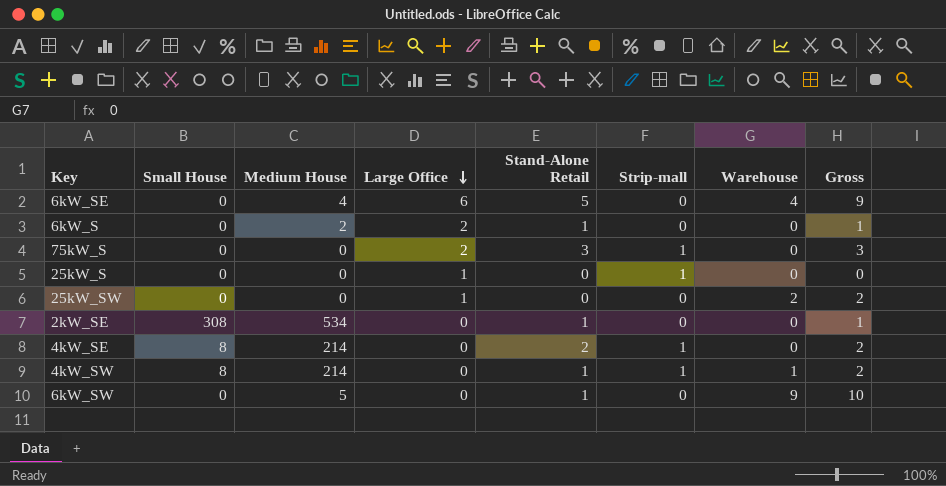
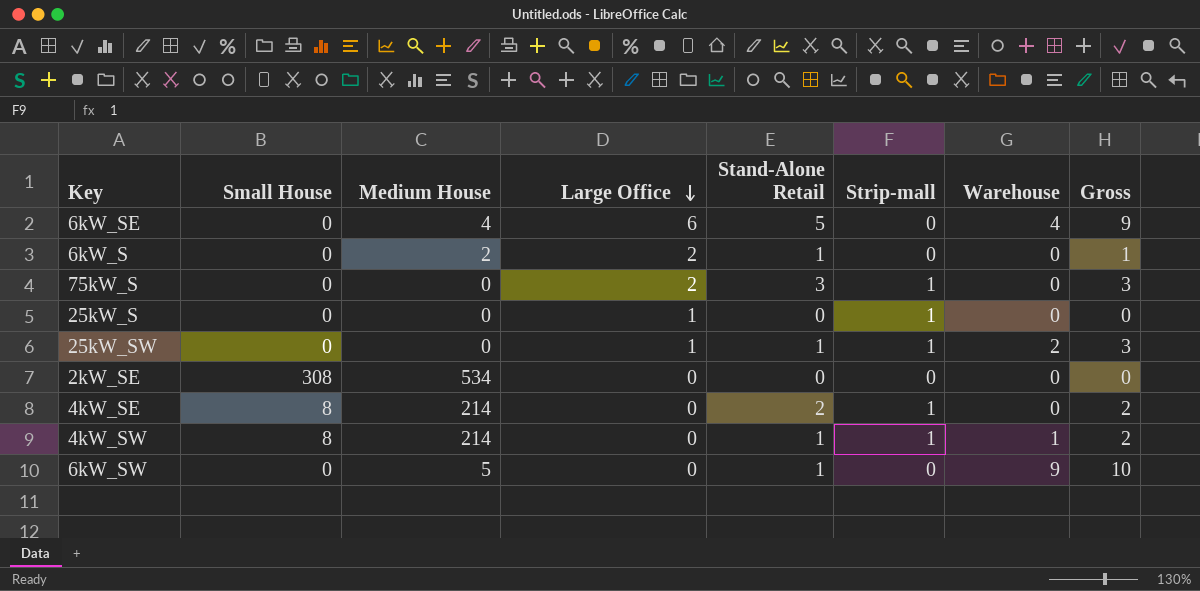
25kW_SW | Stand-Alone Retail: 0 -> 1
25kW_SW | Strip-mall: 0 -> 1
25kW_SW | Gross: 2 -> 3
2kW_SE | Stand-Alone Retail: 1 -> 0
2kW_SE | Gross: 1 -> 0

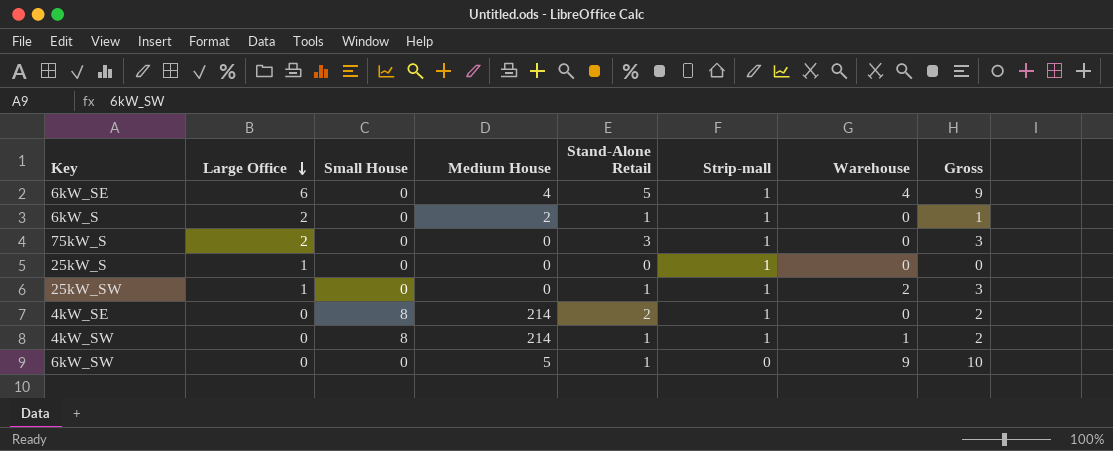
column Large Office | position: 4 -> 2
row 2kW_SE: 308 | 534 | 0 | 0 | 0 | 0 | 0 -> none
6kW_SE | Strip-mall: 0 -> 1
6kW_S | Strip-mall: 0 -> 1

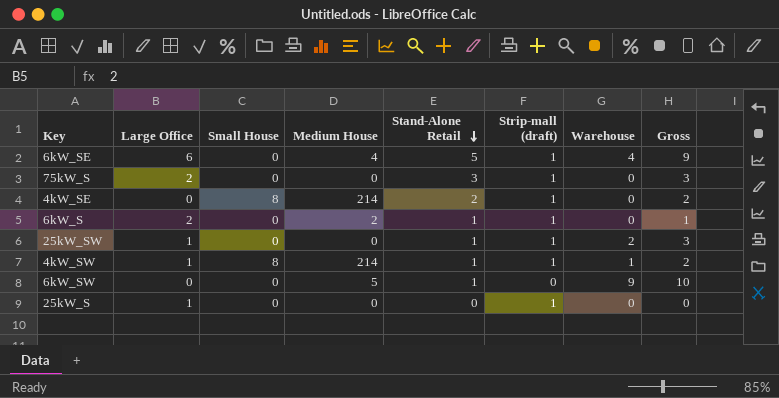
row order: Large Office descending -> Stand-Alone Retail descending
column name: Strip-mall -> Strip-mall (draft)
4kW_SW | Large Office: 0 -> 1

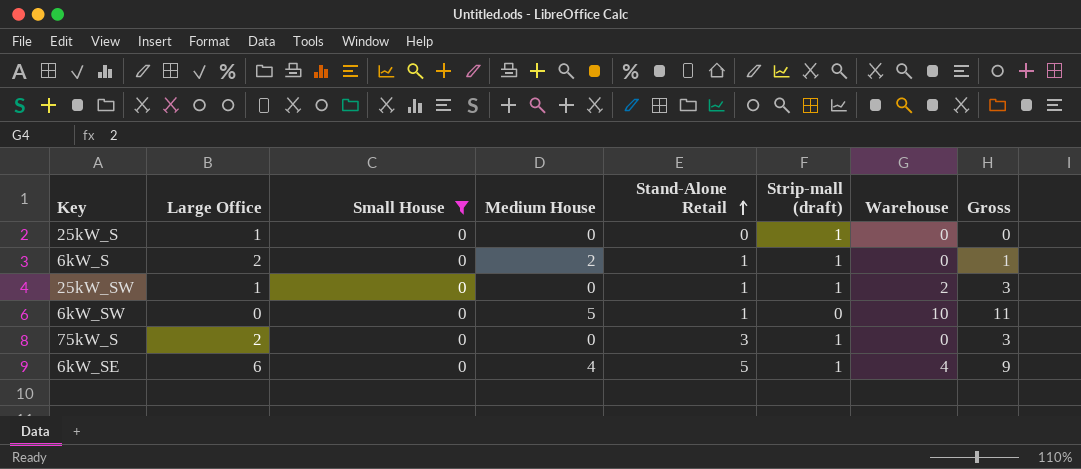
filter: none -> Small House = 0
row order: Stand-Alone Retail descending -> Stand-Alone Retail ascending
6kW_SW | Warehouse: 9 -> 10
6kW_SW | Gross: 10 -> 11

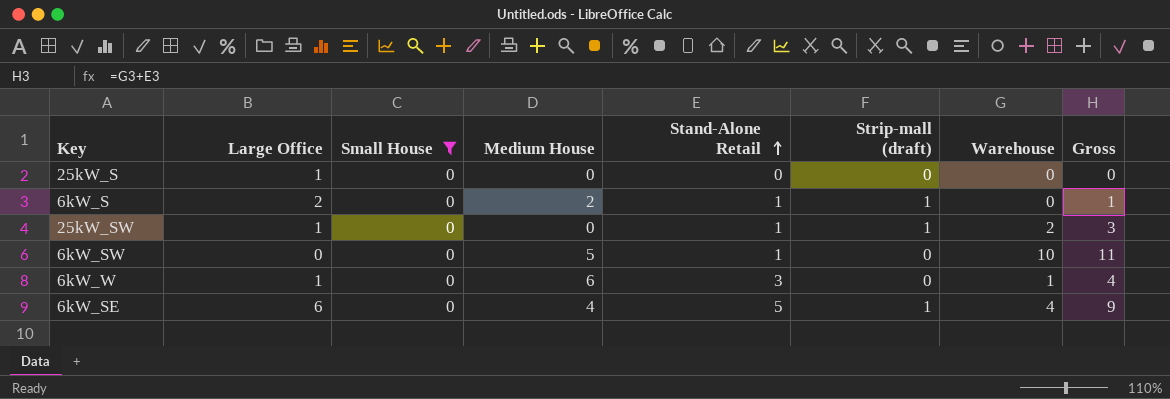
row 75kW_S: 2 | 0 | 0 | 3 | 1 | 0 | 3 -> none
25kW_S | Strip-mall (draft): 1 -> 0
row 6kW_W: none -> 1 | 0 | 6 | 3 | 0 | 1 | 4

